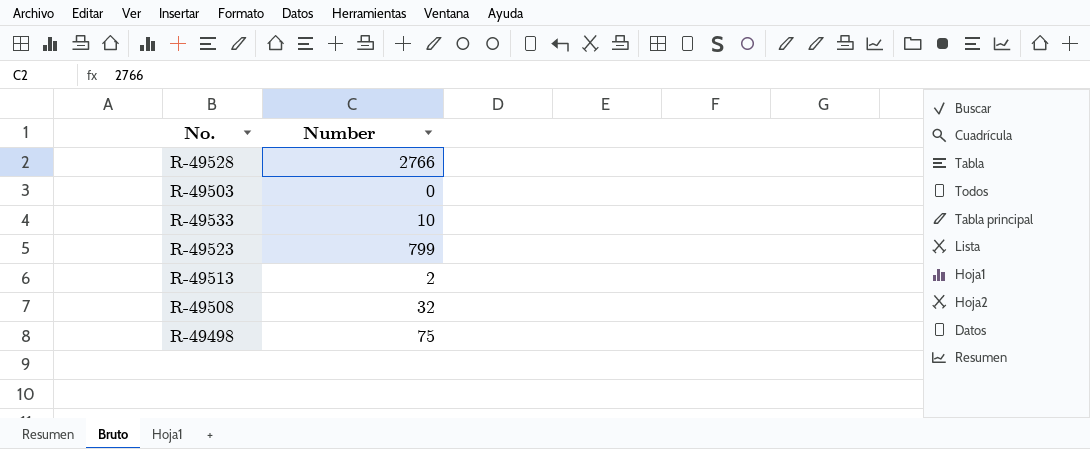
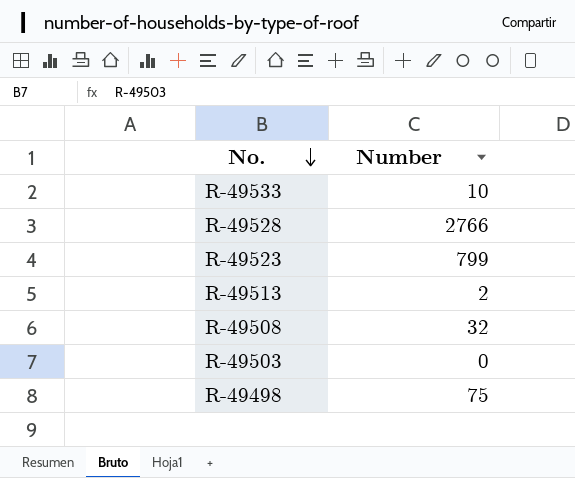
row order: none -> No. descending

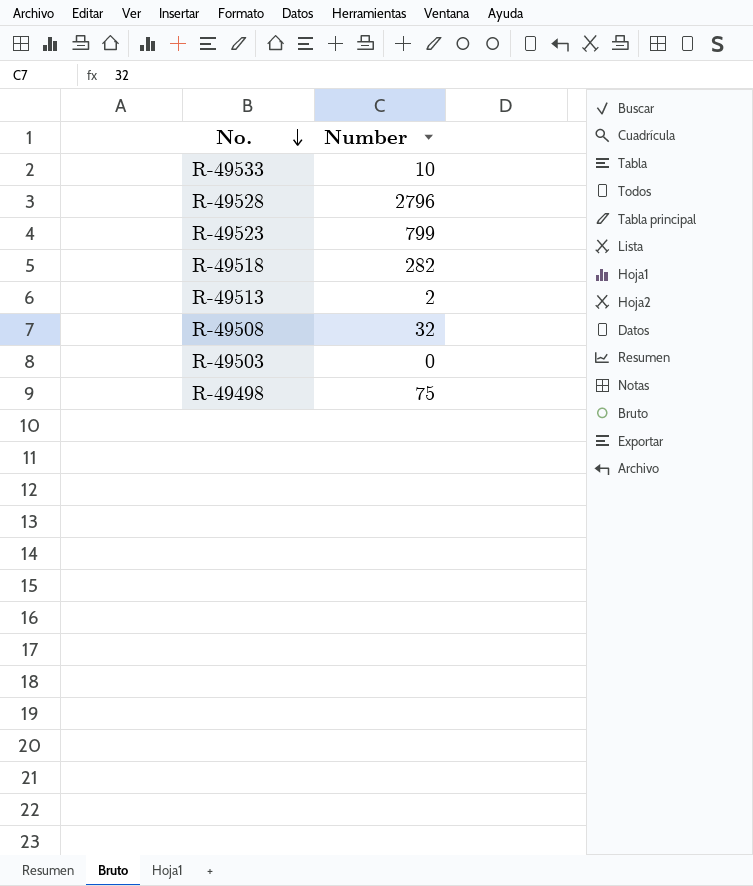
R-49528 | Number: 2766 -> 2796
row R-49518: none -> 282

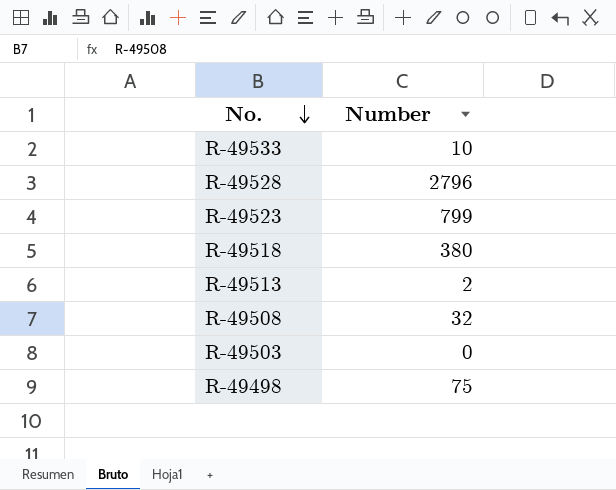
R-49518 | Number: 282 -> 380

